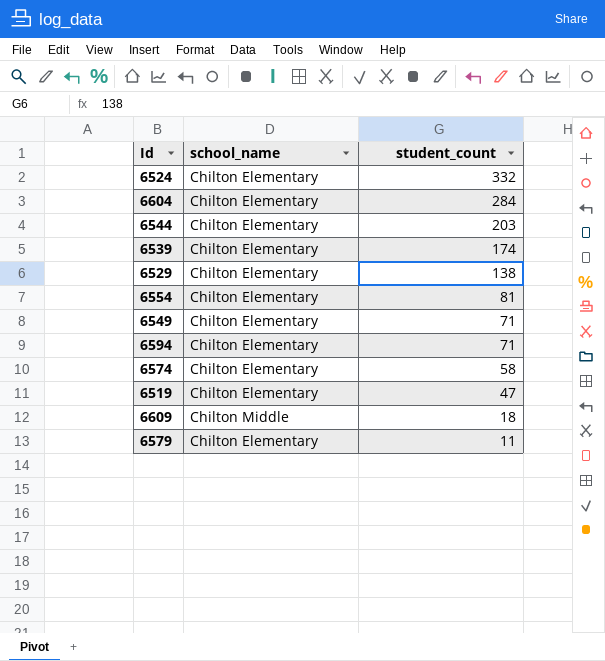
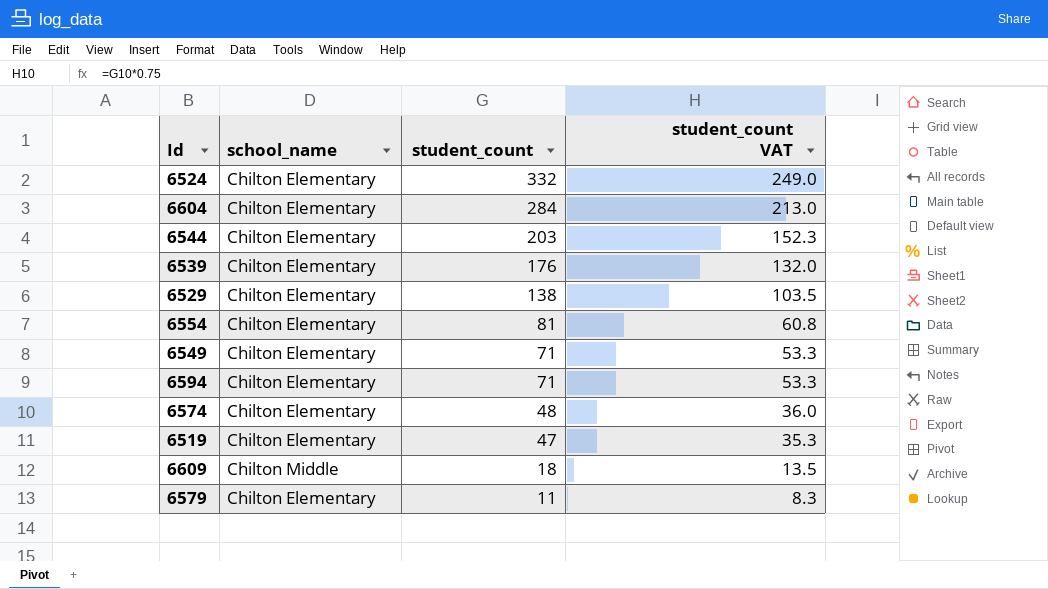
column student_count VAT | formula: none -> [student_count] * 0.75
6539 | student_count: 174 -> 176
6574 | student_count: 58 -> 48

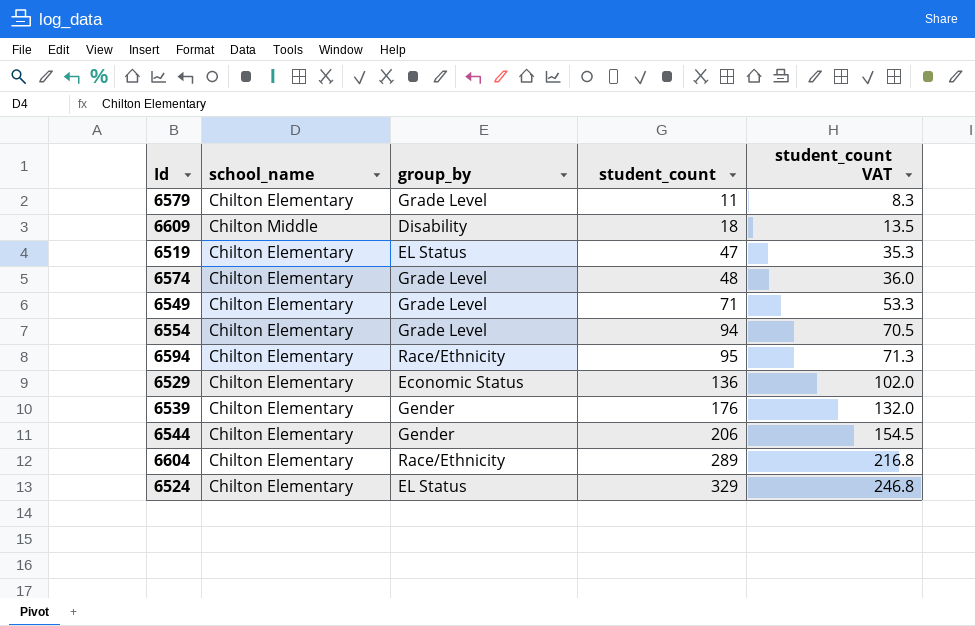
row order: student_count descending -> student_count ascending
column group_by | position: none -> 3
6554 | student_count: 81 -> 94
6554 | student_count VAT: 60.8 -> 70.5
6594 | student_count: 71 -> 95
6594 | student_count VAT: 53.3 -> 71.3
6529 | student_count: 138 -> 136
6529 | student_count VAT: 103.5 -> 102.0
6544 | student_count: 203 -> 206
6544 | student_count VAT: 152.3 -> 154.5
6604 | student_count: 284 -> 289
6604 | student_count VAT: 213.0 -> 216.8
6524 | student_count: 332 -> 329
6524 | student_count VAT: 249.0 -> 246.8

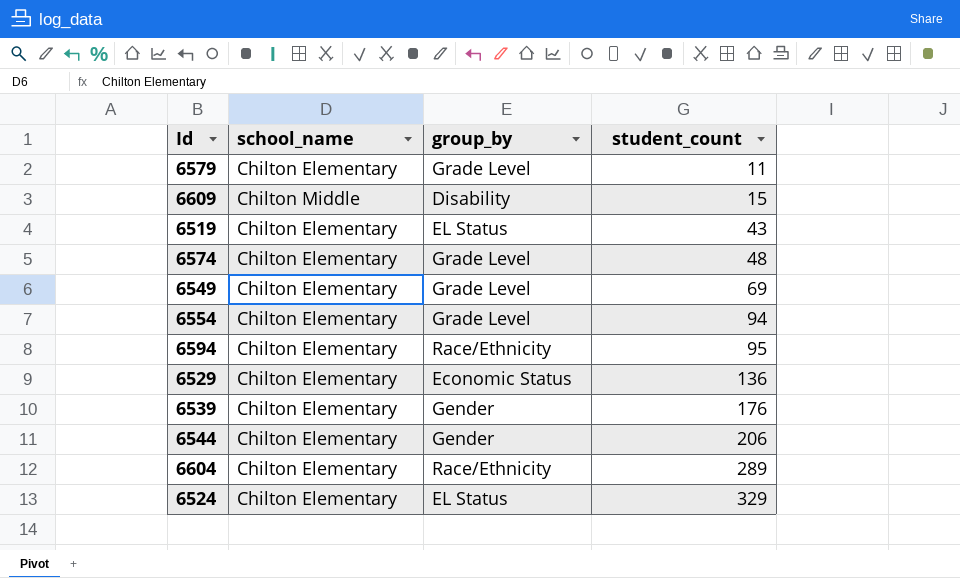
column student_count VAT | formula: [student_count] * 0.75 -> none
6609 | student_count: 18 -> 15
6519 | student_count: 47 -> 43
6549 | student_count: 71 -> 69

